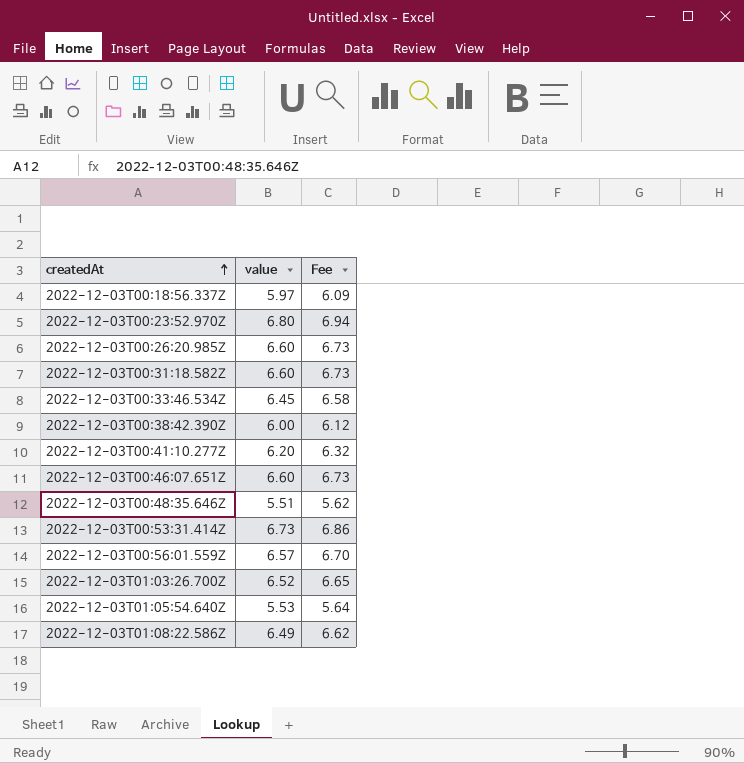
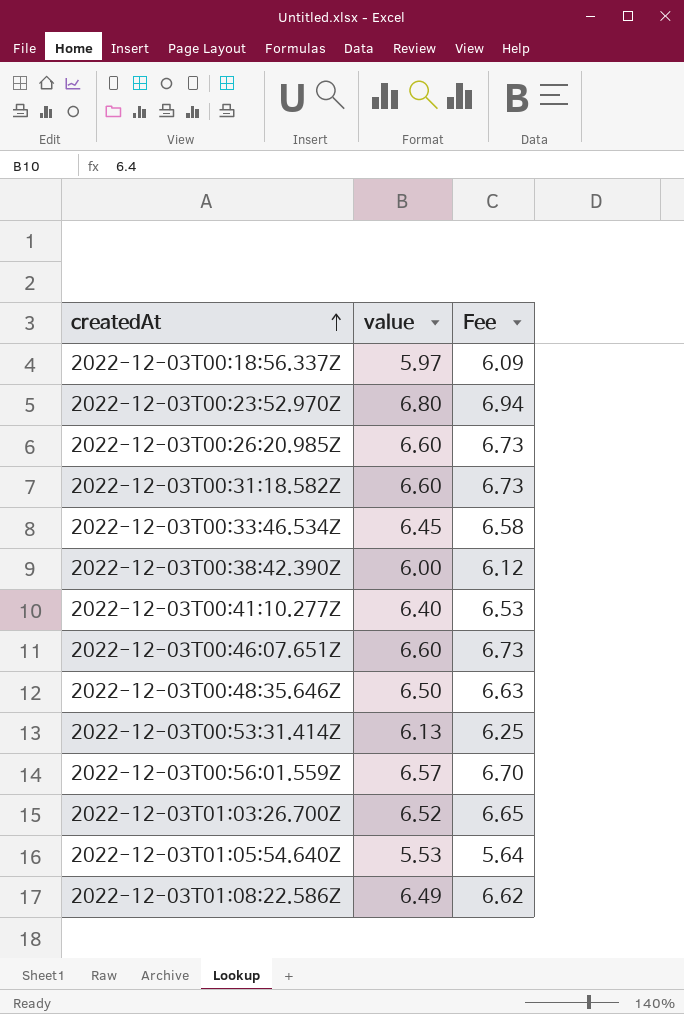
2022-12-03T00:41:10.277Z | value: 6.20 -> 6.40
2022-12-03T00:41:10.277Z | Fee: 6.32 -> 6.53
2022-12-03T00:48:35.646Z | value: 5.51 -> 6.50
2022-12-03T00:48:35.646Z | Fee: 5.62 -> 6.63
2022-12-03T00:53:31.414Z | value: 6.73 -> 6.13
2022-12-03T00:53:31.414Z | Fee: 6.86 -> 6.25

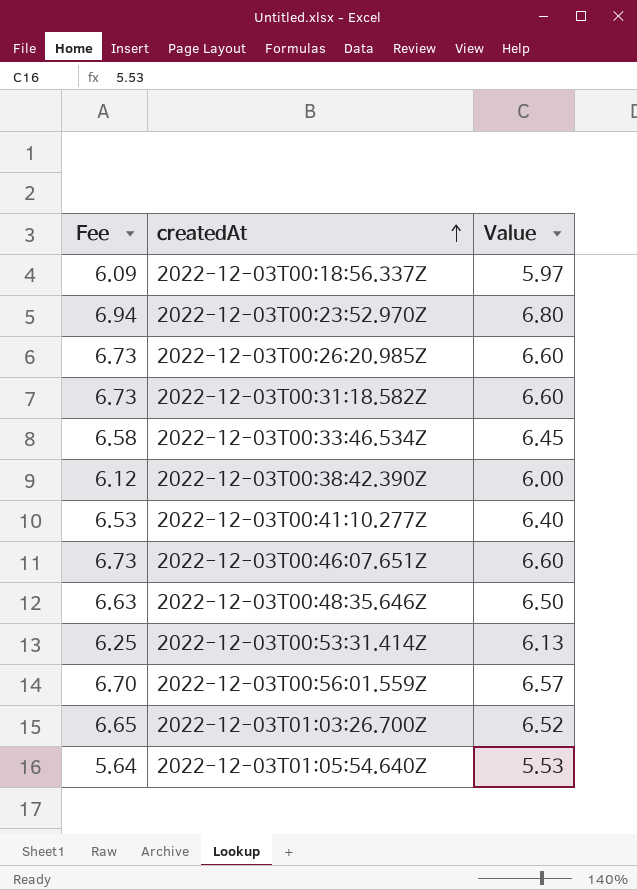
column Fee | position: 3 -> 1
column name: value -> Value
row 2022-12-03T01:08:22.586Z: 6.49 | 6.62 -> none

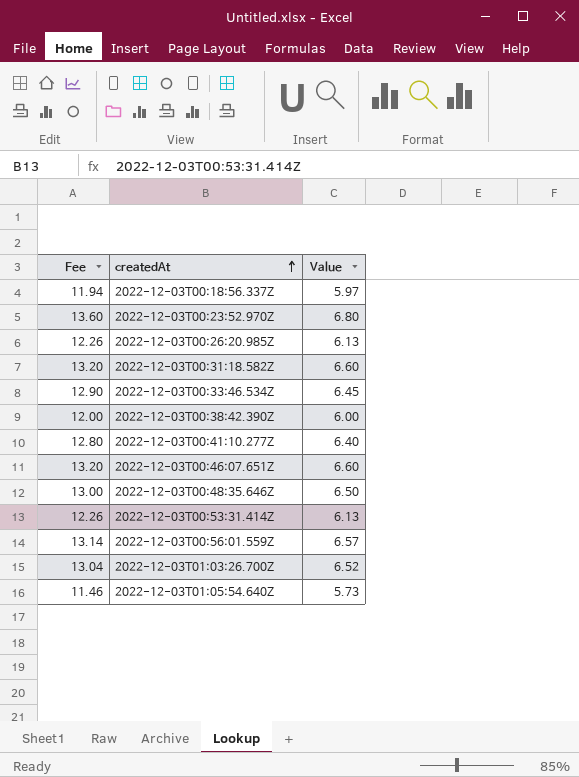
column Fee | formula: [Value] * 1.02 -> [Value] * 2
2022-12-03T00:26:20.985Z | Value: 6.60 -> 6.13
2022-12-03T01:05:54.640Z | Value: 5.53 -> 5.73

